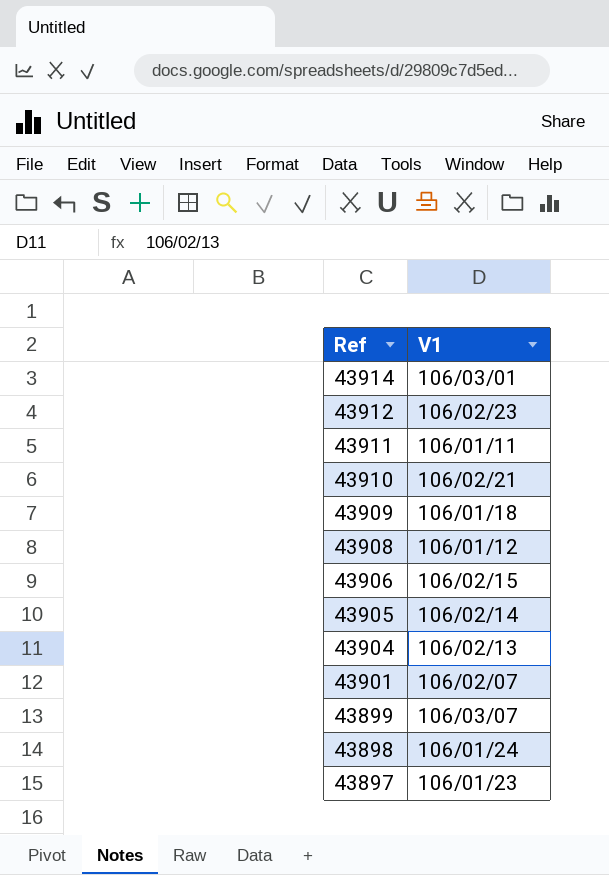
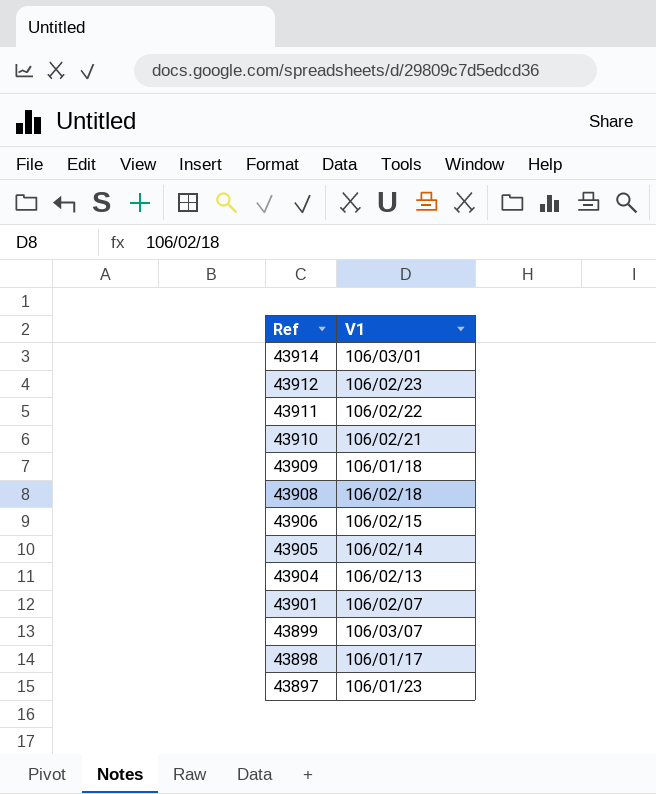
43911 | V1: 106/01/11 -> 106/02/22
43908 | V1: 106/01/12 -> 106/02/18
43898 | V1: 106/01/24 -> 106/01/17

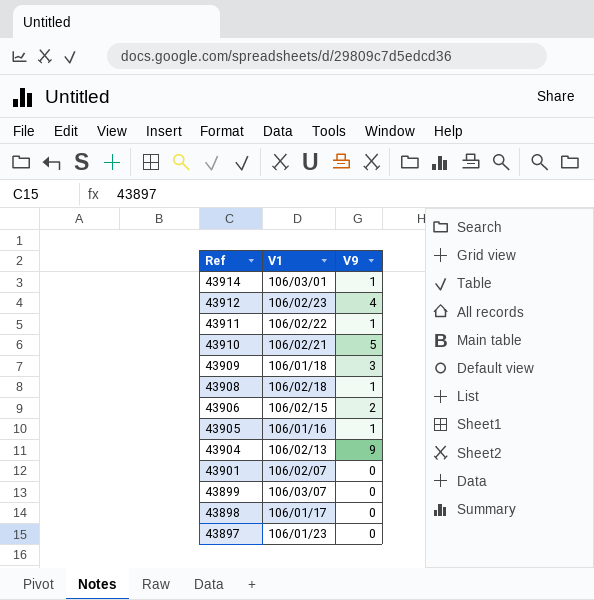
column V9 | position: none -> 3
43905 | V1: 106/02/14 -> 106/01/16

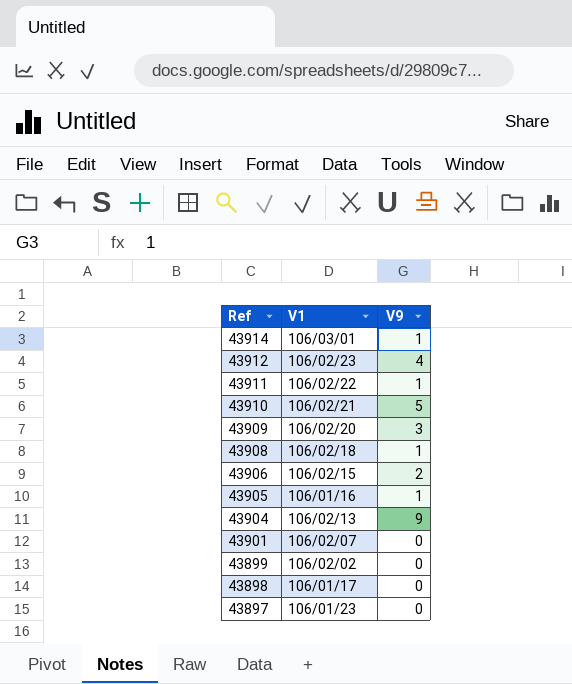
43909 | V1: 106/01/18 -> 106/02/20
43899 | V1: 106/03/07 -> 106/02/02

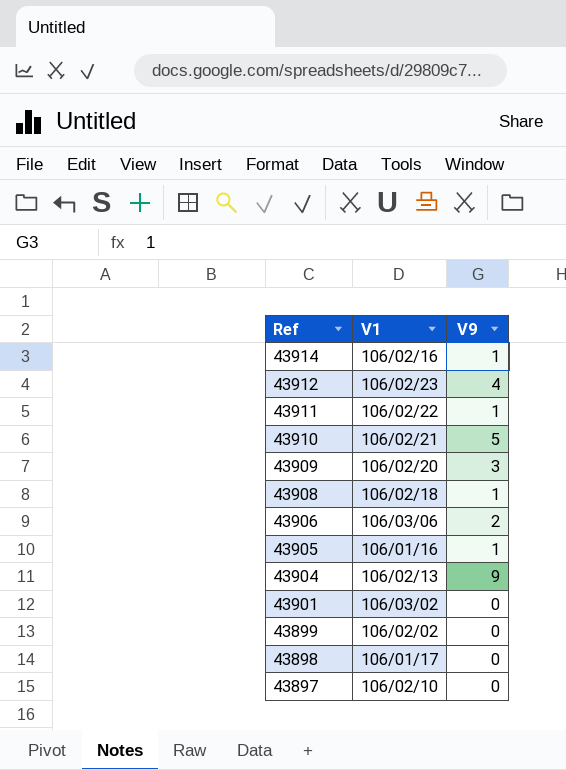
43914 | V1: 106/03/01 -> 106/02/16
43906 | V1: 106/02/15 -> 106/03/06
43901 | V1: 106/02/07 -> 106/03/02
43897 | V1: 106/01/23 -> 106/02/10

